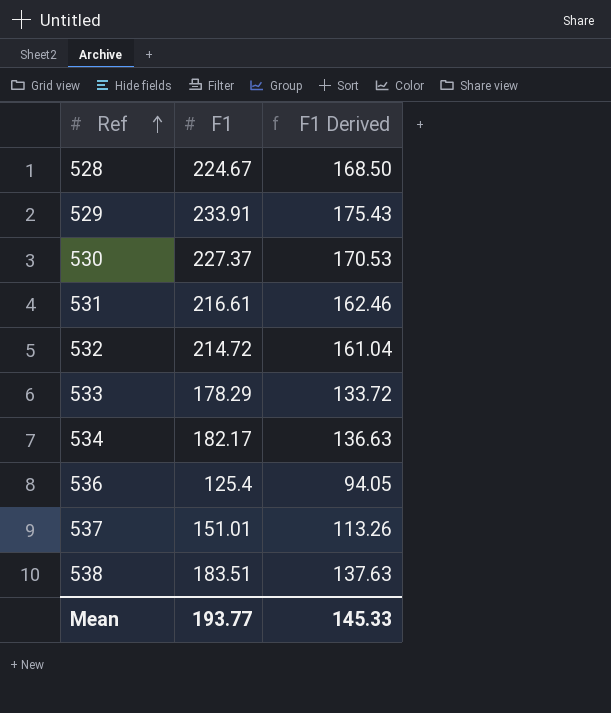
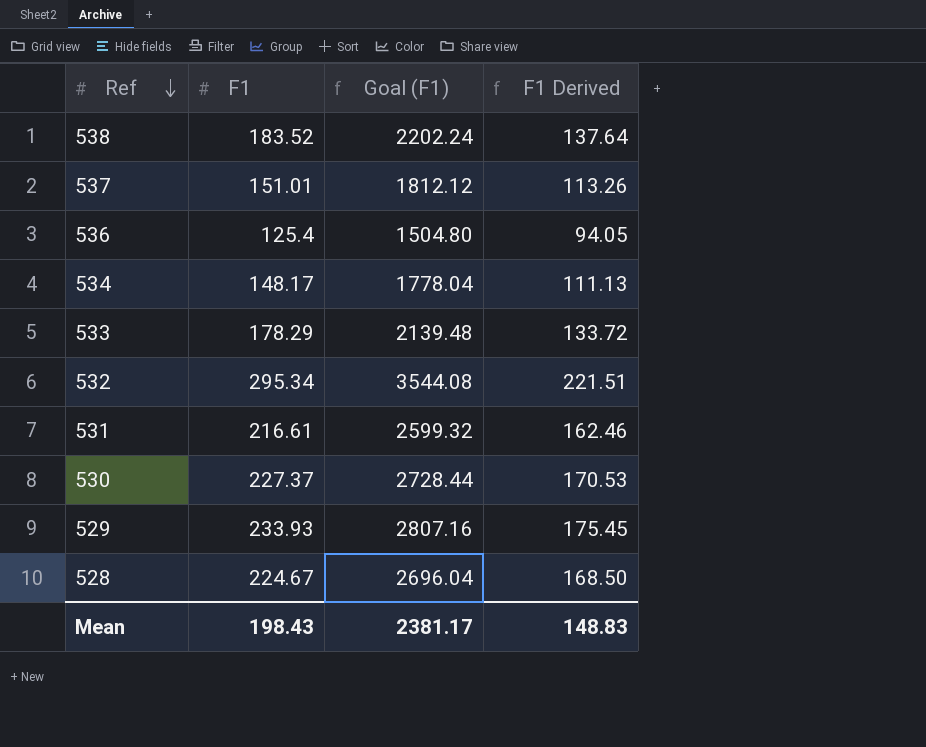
row order: Ref ascending -> Ref descending
column Goal (F1) | formula: none -> [F1] * 12
538 | F1: 183.51 -> 183.52
538 | F1 Derived: 137.63 -> 137.64
534 | F1: 182.17 -> 148.17
534 | F1 Derived: 136.63 -> 111.13
532 | F1: 214.72 -> 295.34
532 | F1 Derived: 161.04 -> 221.51
529 | F1: 233.91 -> 233.93
529 | F1 Derived: 175.43 -> 175.45
Mean | F1: 193.77 -> 198.43
Mean | F1 Derived: 145.33 -> 148.83

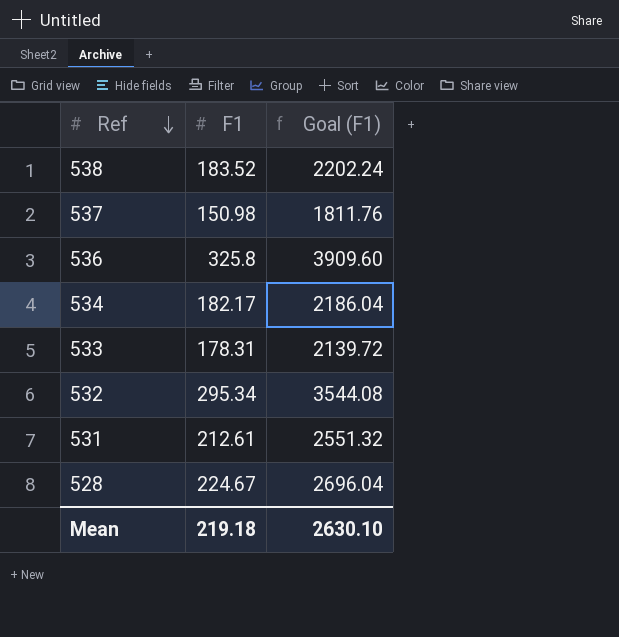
column F1 Derived | formula: [F1] * 0.75 -> none
row 530: 227.37 | 2728.44 | 170.53 -> none
row 529: 233.93 | 2807.16 | 175.45 -> none
537 | F1: 151.01 -> 150.98
537 | Goal (F1): 1812.12 -> 1811.76
536 | F1: 125.4 -> 325.8
536 | Goal (F1): 1504.80 -> 3909.60
534 | F1: 148.17 -> 182.17
534 | Goal (F1): 1778.04 -> 2186.04
533 | F1: 178.29 -> 178.31
533 | Goal (F1): 2139.48 -> 2139.72
531 | F1: 216.61 -> 212.61
531 | Goal (F1): 2599.32 -> 2551.32
Mean | F1: 198.43 -> 219.18
Mean | Goal (F1): 2381.17 -> 2630.10

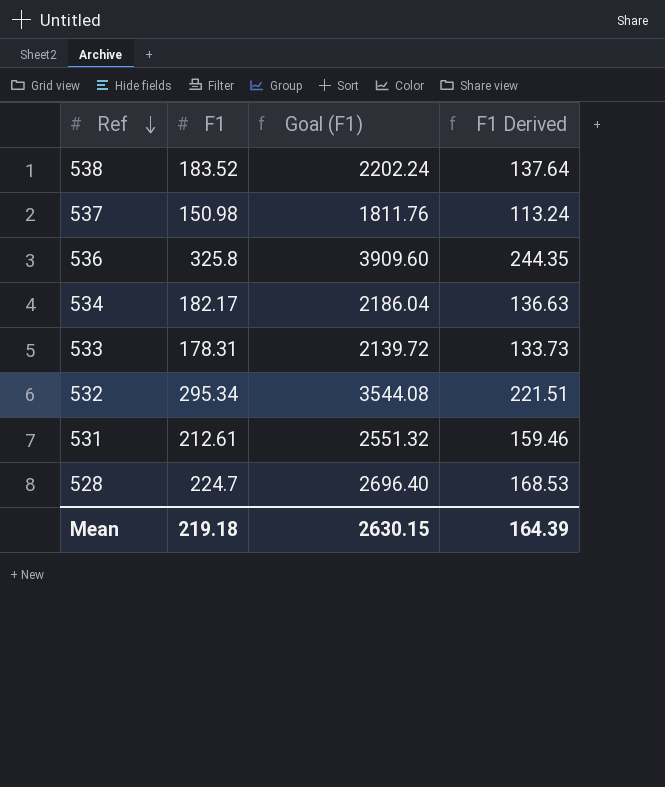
column F1 Derived | formula: none -> [F1] * 0.75
528 | F1: 224.67 -> 224.7
528 | Goal (F1): 2696.04 -> 2696.40
Mean | Goal (F1): 2630.10 -> 2630.15

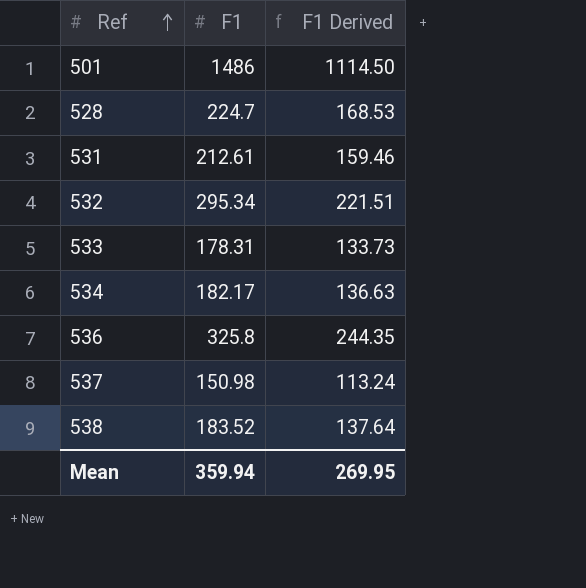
row order: Ref descending -> Ref ascending
column Goal (F1) | formula: [F1] * 12 -> none
row 501: none -> 1486 | 1114.50
Mean | F1: 219.18 -> 359.94
Mean | F1 Derived: 164.39 -> 269.95

